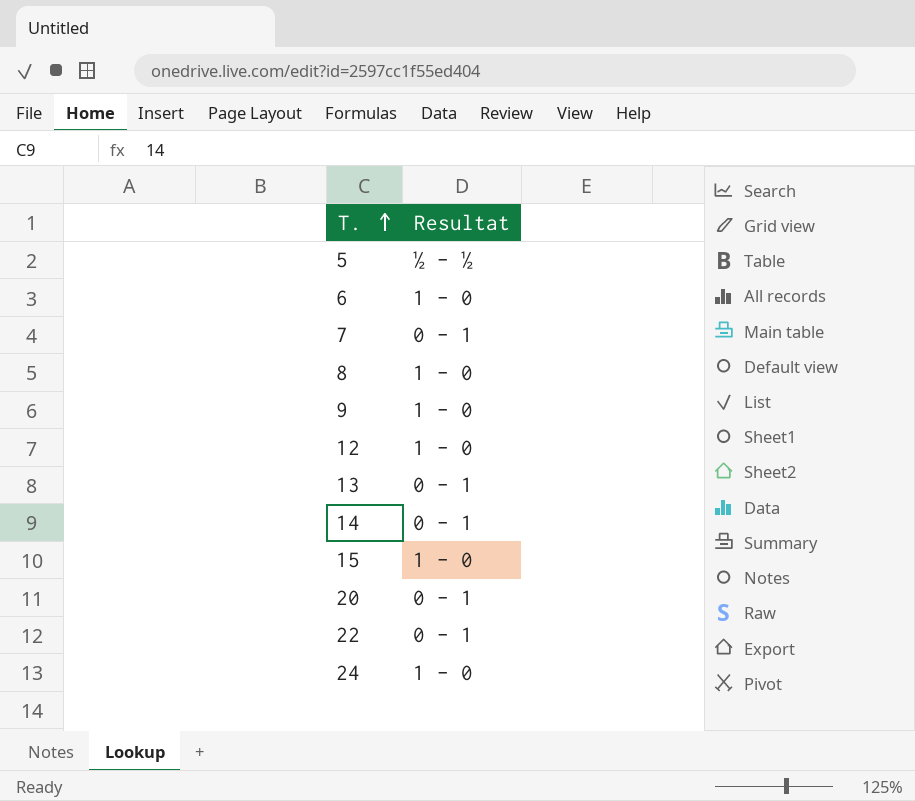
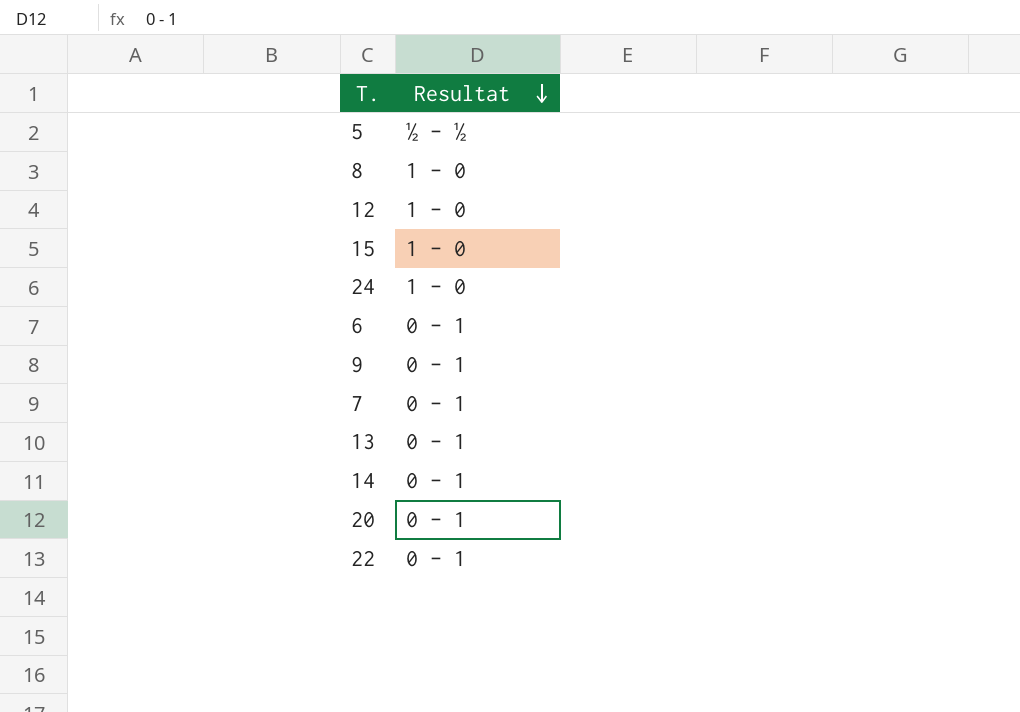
row order: T. ascending -> Resultat descending
6 | Resultat: 1 - 0 -> 0 - 1
9 | Resultat: 1 - 0 -> 0 - 1

